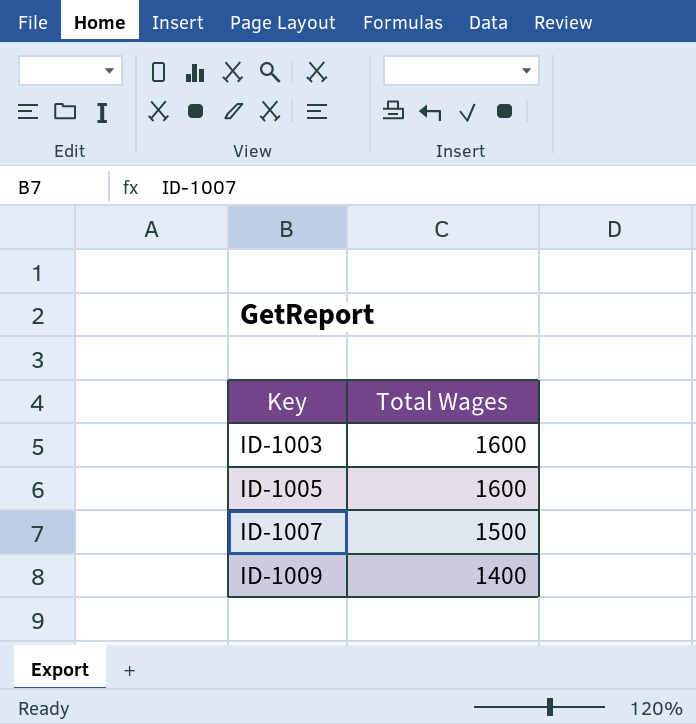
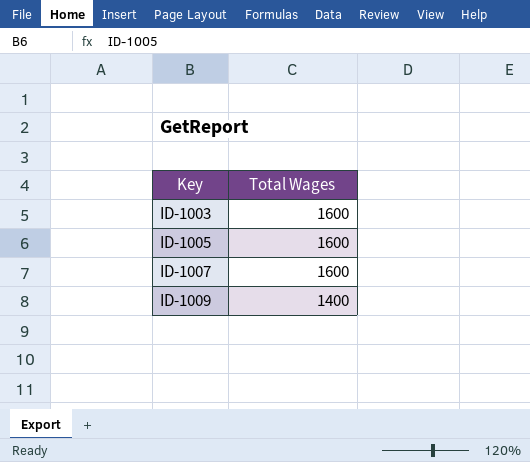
ID-1007 | Total Wages: 1500 -> 1600

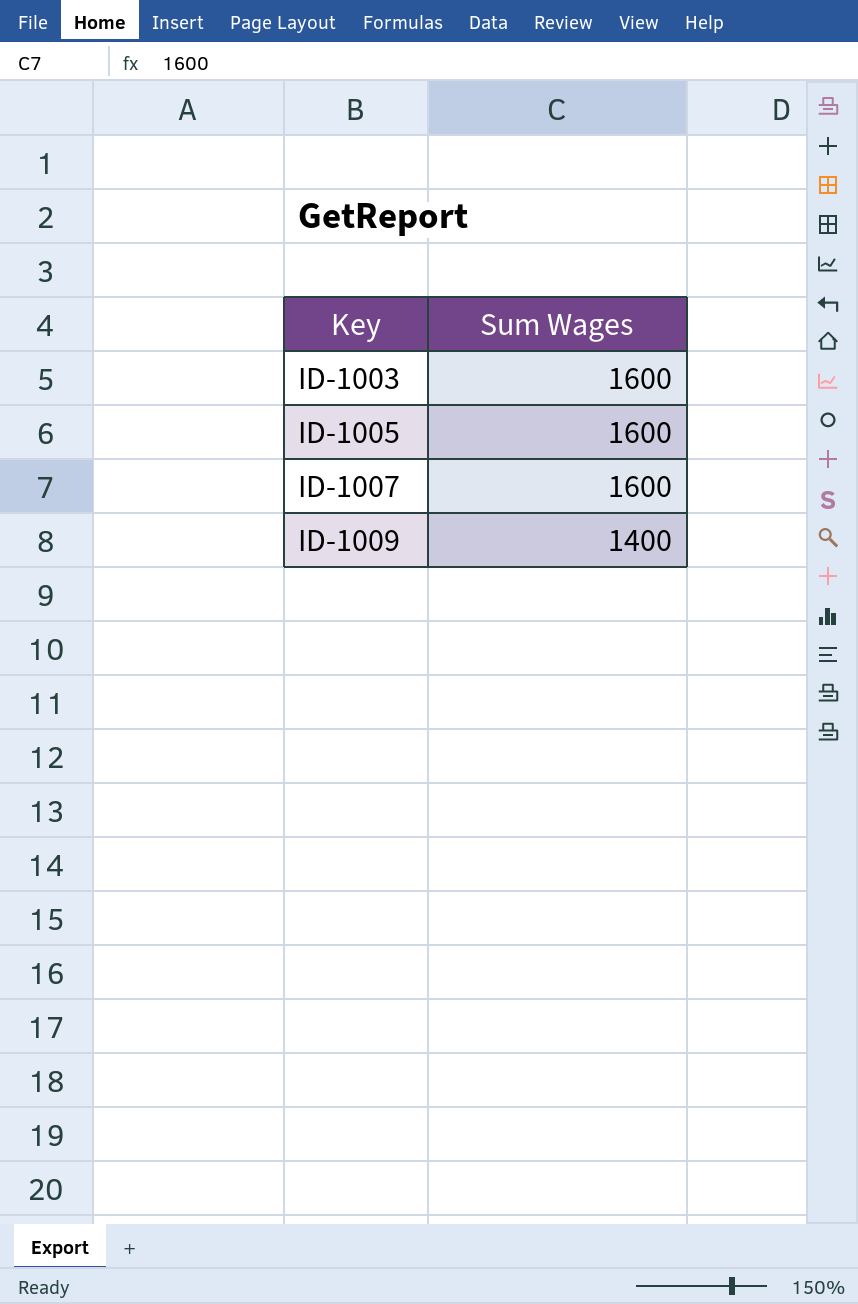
column name: Total Wages -> Sum Wages

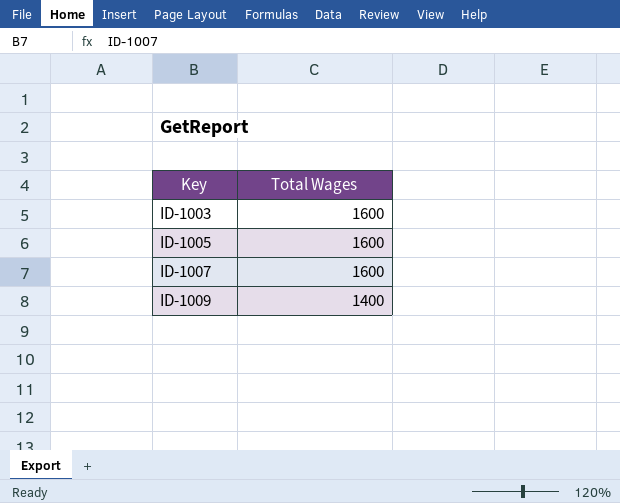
column name: Sum Wages -> Total Wages

